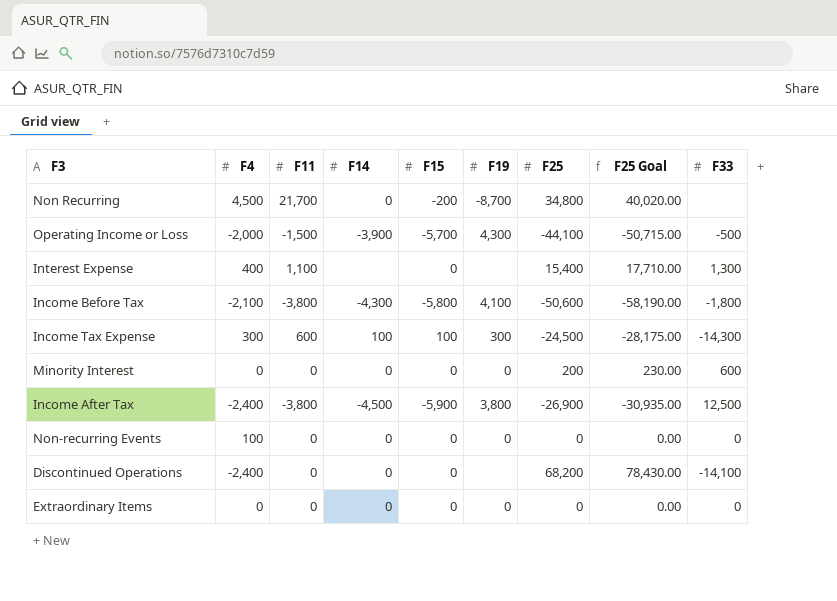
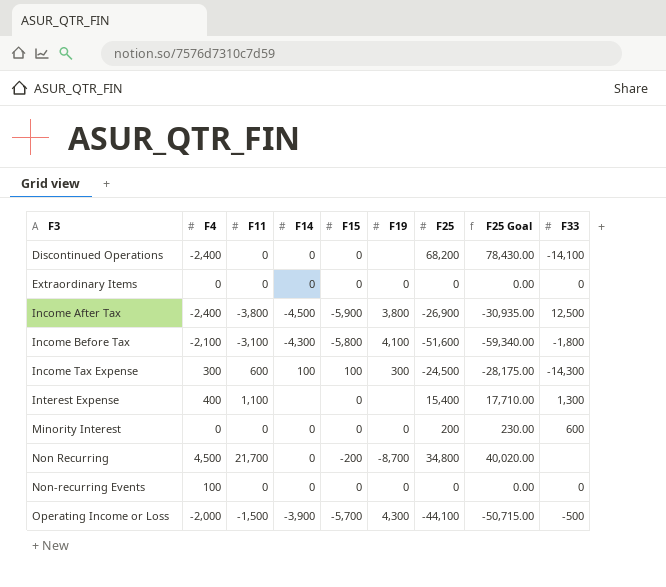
row order: none -> F3 ascending
Income Before Tax | F11: -3,800 -> -3,100
Income Before Tax | F25: -50,600 -> -51,600
Income Before Tax | F25 Goal: -58,190.00 -> -59,340.00

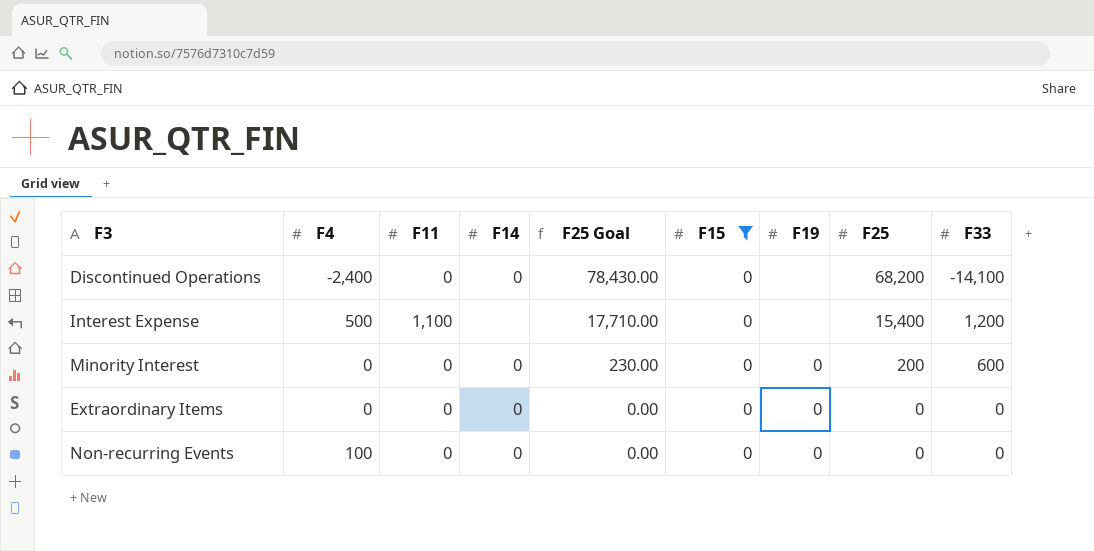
filter: none -> F15 = 0
row order: F3 ascending -> F25 Goal descending
column F25 Goal | position: 8 -> 5
Interest Expense | F4: 400 -> 500
Interest Expense | F33: 1,300 -> 1,200

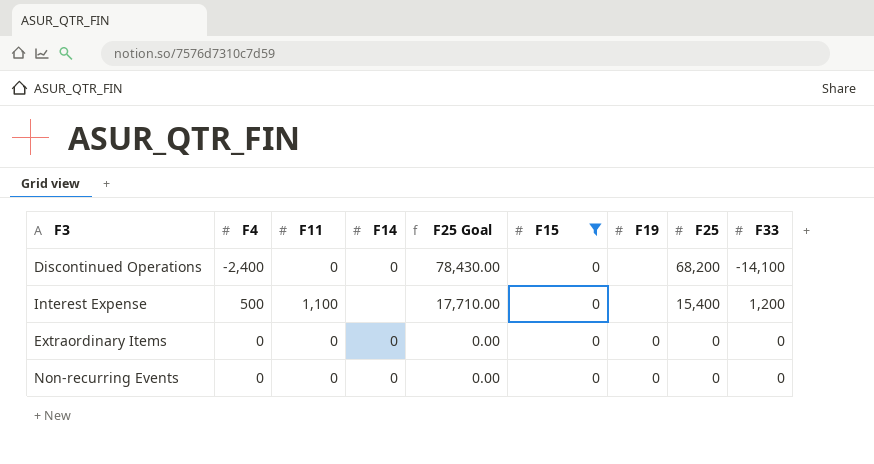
row Minority Interest: 0 | 0 | 0 | 230.00 | 0 | 0 | 200 | 600 -> none
Non-recurring Events | F4: 100 -> 0

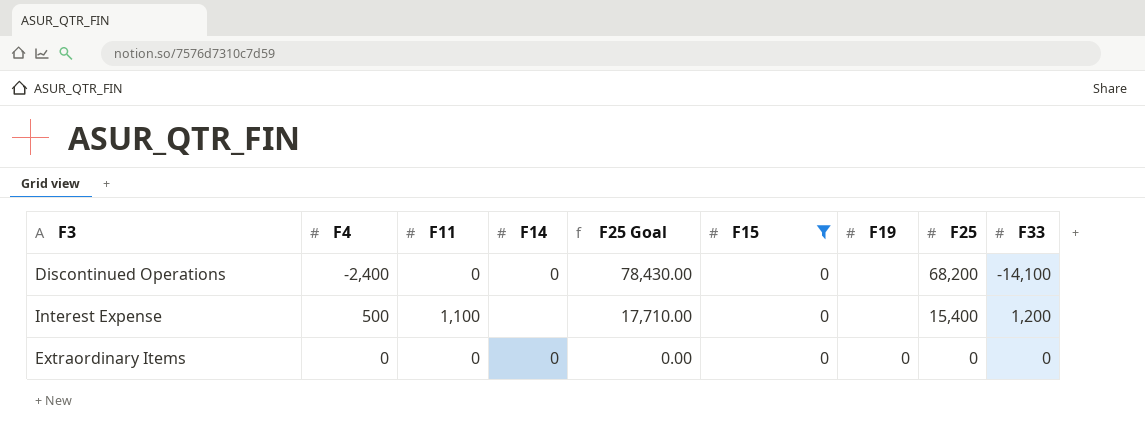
row Non-recurring Events: 0 | 0 | 0 | 0.00 | 0 | 0 | 0 | 0 -> none

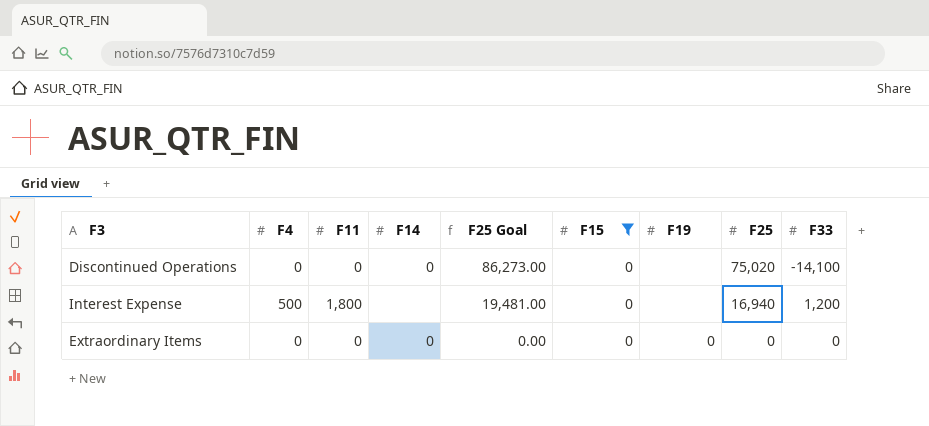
Discontinued Operations | F4: -2,400 -> 0
Discontinued Operations | F25 Goal: 78,430.00 -> 86,273.00
Discontinued Operations | F25: 68,200 -> 75,020
Interest Expense | F11: 1,100 -> 1,800
Interest Expense | F25 Goal: 17,710.00 -> 19,481.00
Interest Expense | F25: 15,400 -> 16,940

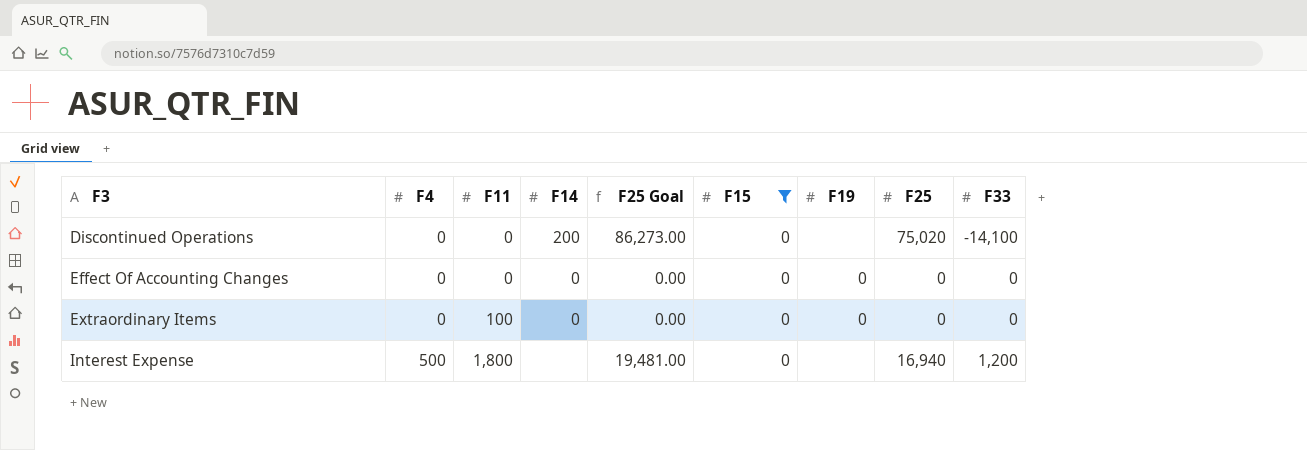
row order: F25 Goal descending -> F3 ascending
Discontinued Operations | F14: 0 -> 200
row Effect Of Accounting Changes: none -> 0 | 0 | 0 | 0.00 | 0 | 0 | 0 | 0
Extraordinary Items | F11: 0 -> 100

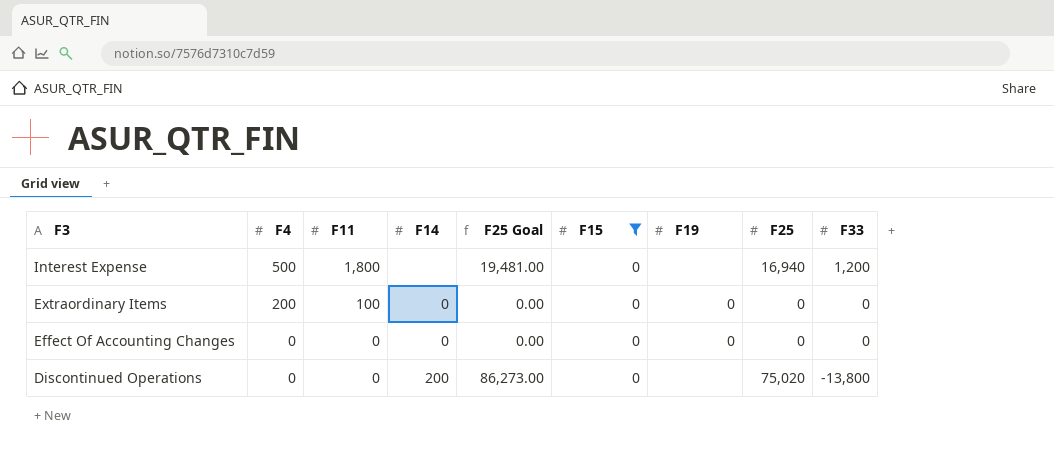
row order: F3 ascending -> F3 descending
Extraordinary Items | F4: 0 -> 200
Discontinued Operations | F33: -14,100 -> -13,800

